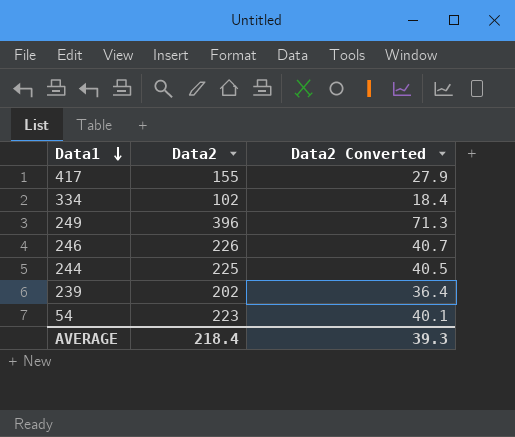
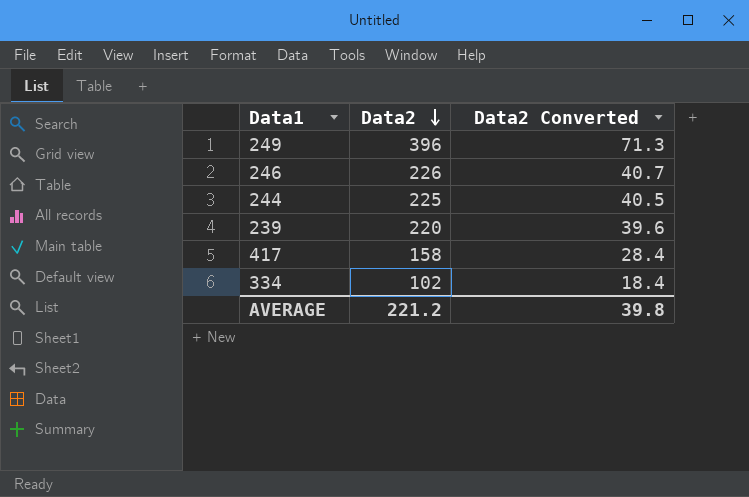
row order: Data1 descending -> Data2 descending
row 54: 223 | 40.1 -> none
239 | Data2: 202 -> 220
239 | Data2 Converted: 36.4 -> 39.6
417 | Data2: 155 -> 158
417 | Data2 Converted: 27.9 -> 28.4
AVERAGE | Data2: 218.4 -> 221.2
AVERAGE | Data2 Converted: 39.3 -> 39.8

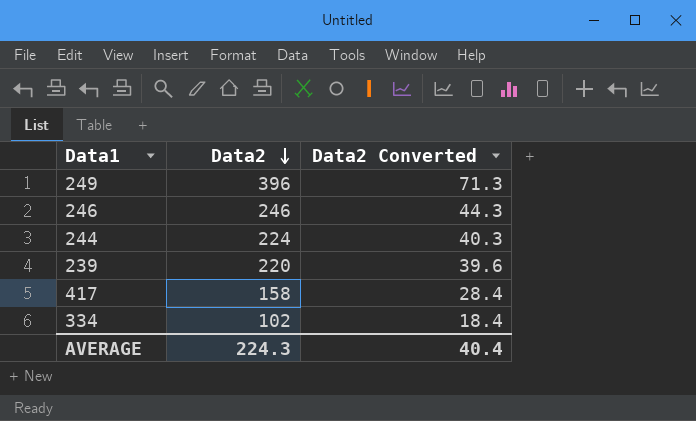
246 | Data2: 226 -> 246
246 | Data2 Converted: 40.7 -> 44.3
244 | Data2: 225 -> 224
244 | Data2 Converted: 40.5 -> 40.3
AVERAGE | Data2: 221.2 -> 224.3
AVERAGE | Data2 Converted: 39.8 -> 40.4

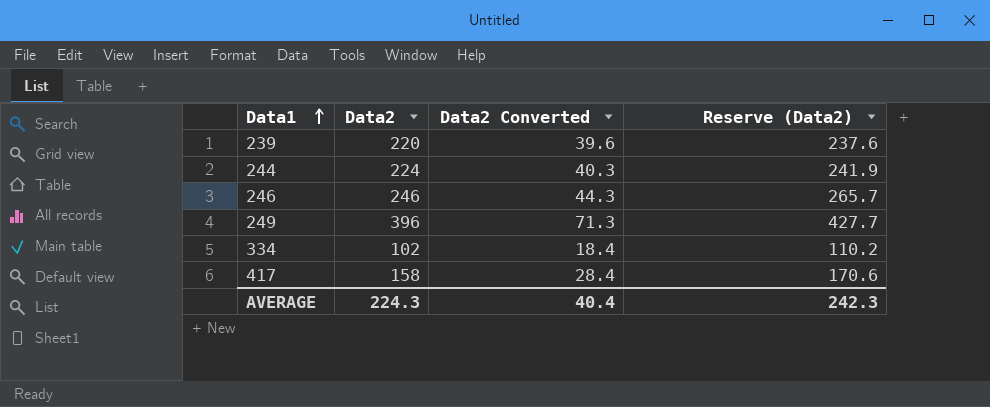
row order: Data2 descending -> Data1 ascending
column Reserve (Data2) | formula: none -> [Data2] * 1.08

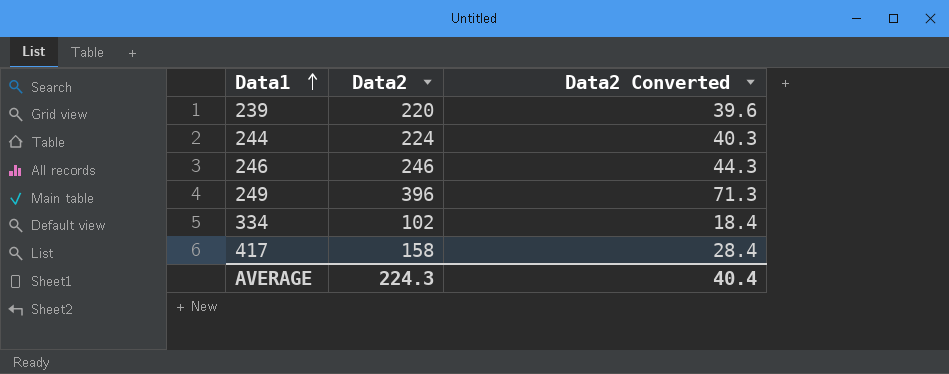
column Reserve (Data2) | formula: [Data2] * 1.08 -> none

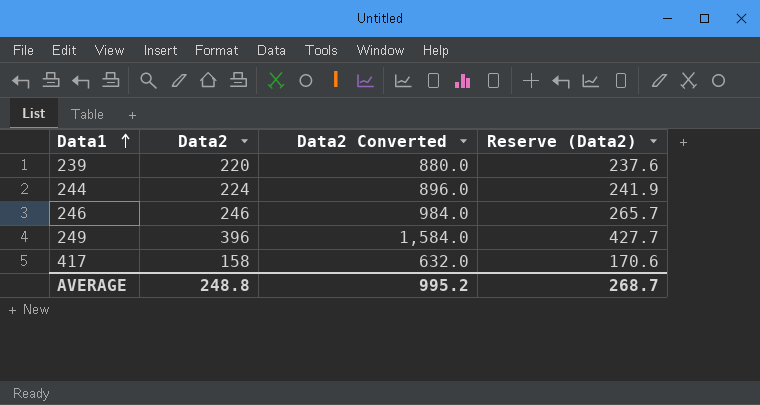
column Data2 Converted | formula: [Data2] * 0.18 -> [Data2] * 4
column Reserve (Data2) | formula: none -> [Data2] * 1.08
row 334: 102 | 18.4 -> none
AVERAGE | Data2: 224.3 -> 248.8
AVERAGE | Data2 Converted: 40.4 -> 995.2

